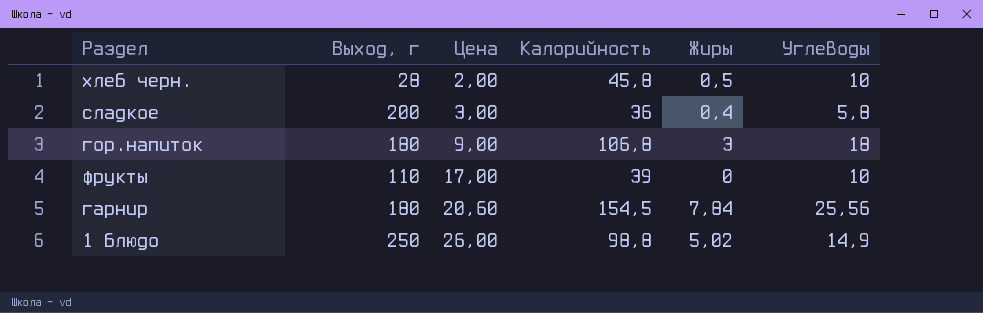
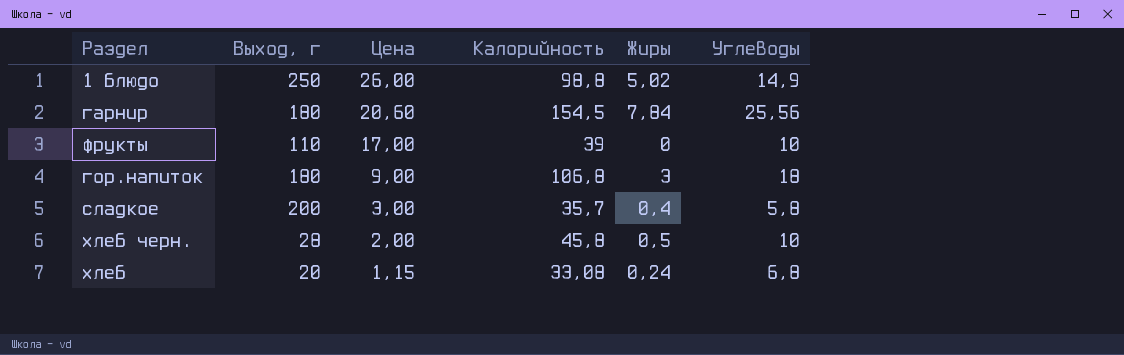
row order: Цена ascending -> Цена descending
сладкое | Калорийность: 36 -> 35,7
row хлеб: none -> 20 | 1,15 | 33,08 | 0,24 | 6,8

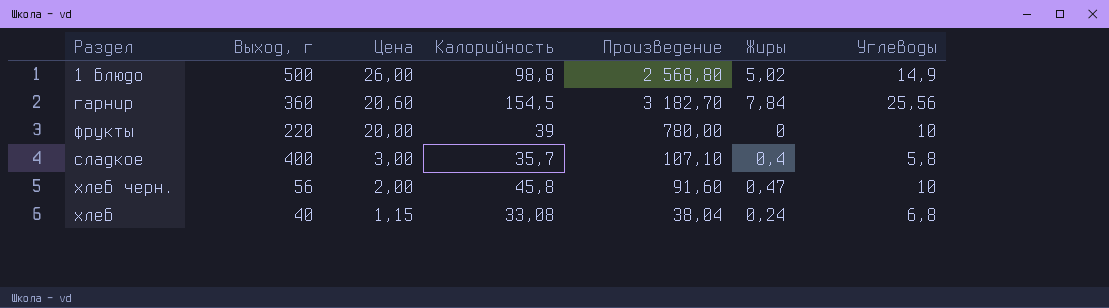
column Произведение | formula: none -> [Цена] * [Калорийность]
row гор.напиток: 180 | 9,00 | 106,8 | 3 | 18 -> none
1 блюдо | Выход, г: 250 -> 500
гарнир | Выход, г: 180 -> 360
фрукты | Выход, г: 110 -> 220
фрукты | Цена: 17,00 -> 20,00
сладкое | Выход, г: 200 -> 400
хлеб черн. | Выход, г: 28 -> 56
хлеб черн. | Жиры: 0,5 -> 0,47
хлеб | Выход, г: 20 -> 40

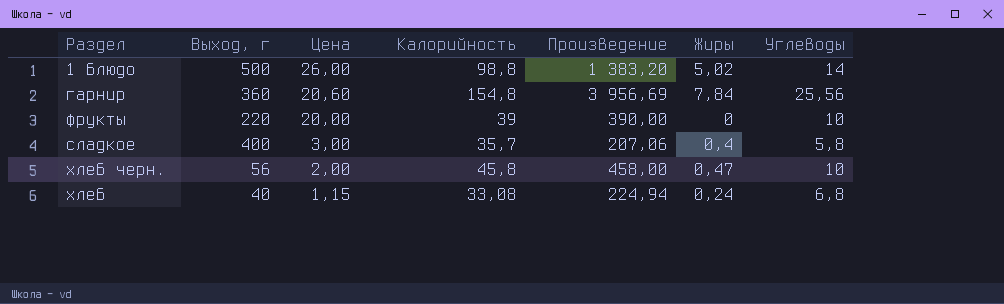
column Произведение | formula: [Цена] * [Калорийность] -> [Калорийность] * [Углеводы]
1 блюдо | Углеводы: 14,9 -> 14
гарнир | Калорийность: 154,5 -> 154,8

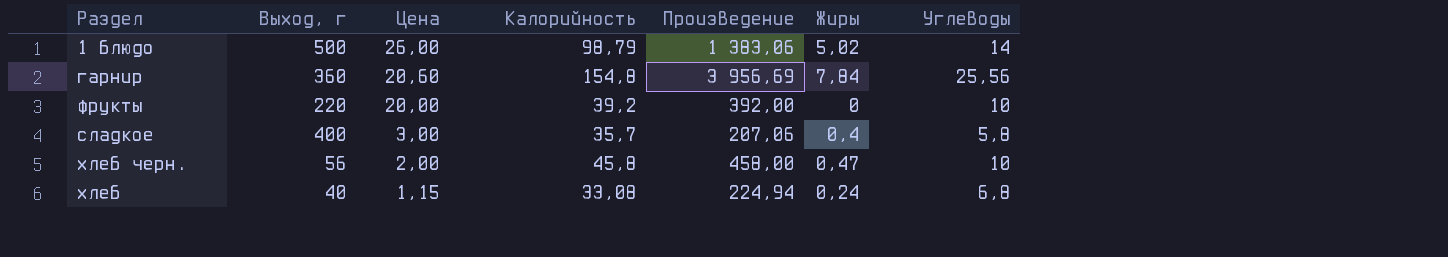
1 блюдо | Калорийность: 98,8 -> 98,79
1 блюдо | Произведение: 1 383,20 -> 1 383,06
фрукты | Калорийность: 39 -> 39,2
фрукты | Произведение: 390,00 -> 392,00

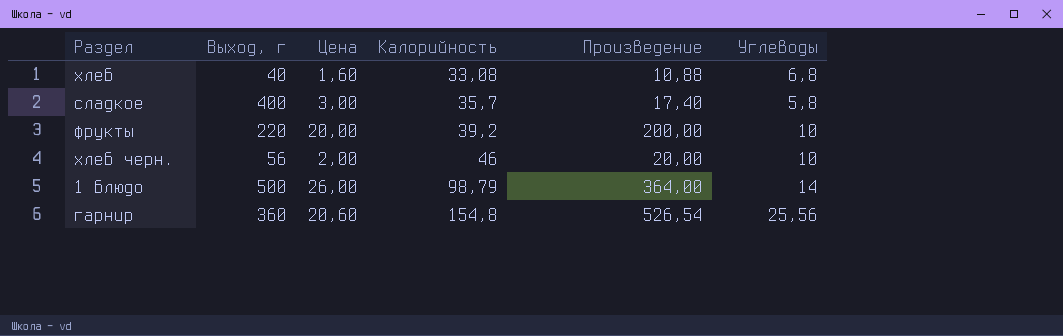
row order: Цена descending -> Калорийность ascending
column Жиры | position: 6 -> none
column Произведение | formula: [Калорийность] * [Углеводы] -> [Цена] * [Углеводы]
хлеб | Цена: 1,15 -> 1,60
хлеб черн. | Калорийность: 45,8 -> 46

